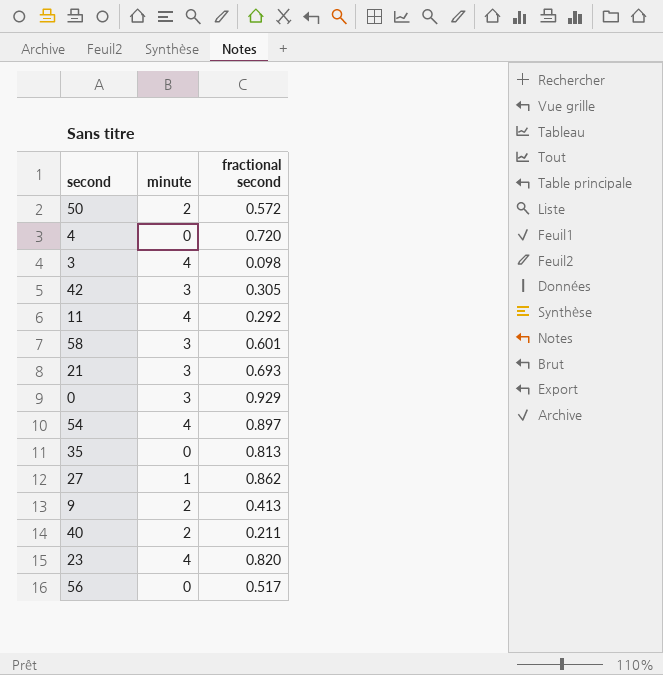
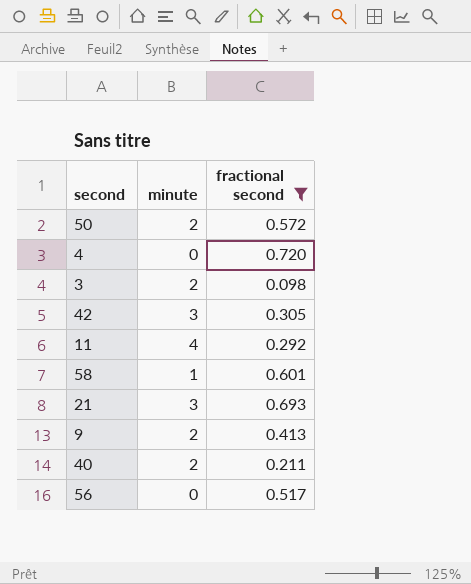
filter: none -> fractional second <= 0.720
3 | minute: 4 -> 2
58 | minute: 3 -> 1

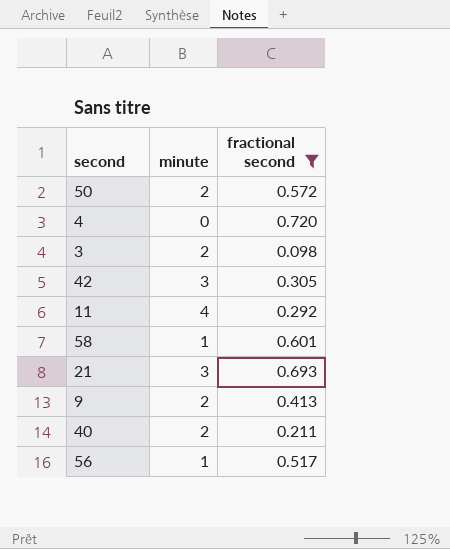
56 | minute: 0 -> 1

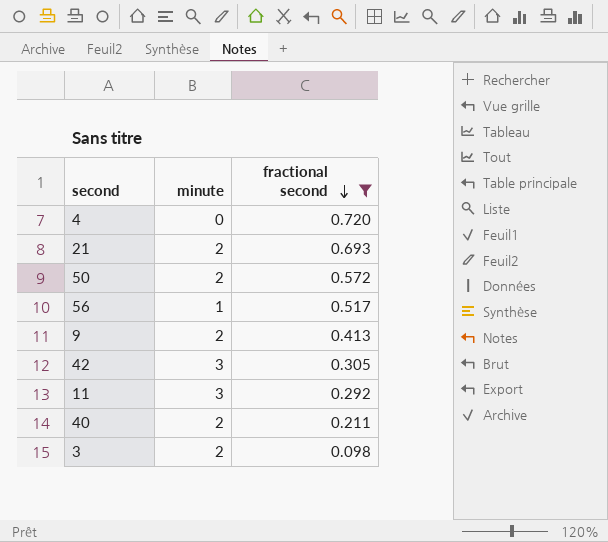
row order: none -> fractional second descending
row 58: 1 | 0.601 -> none
21 | minute: 3 -> 2
11 | minute: 4 -> 3

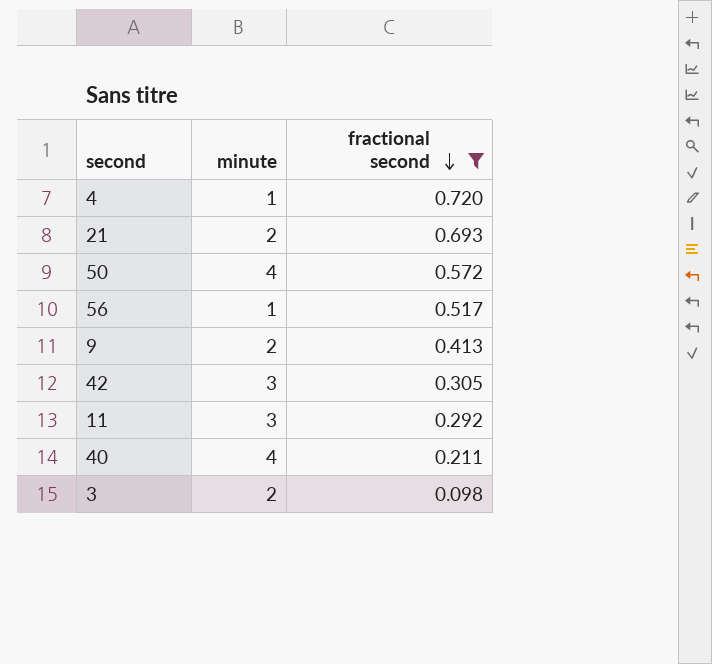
4 | minute: 0 -> 1
50 | minute: 2 -> 4
40 | minute: 2 -> 4

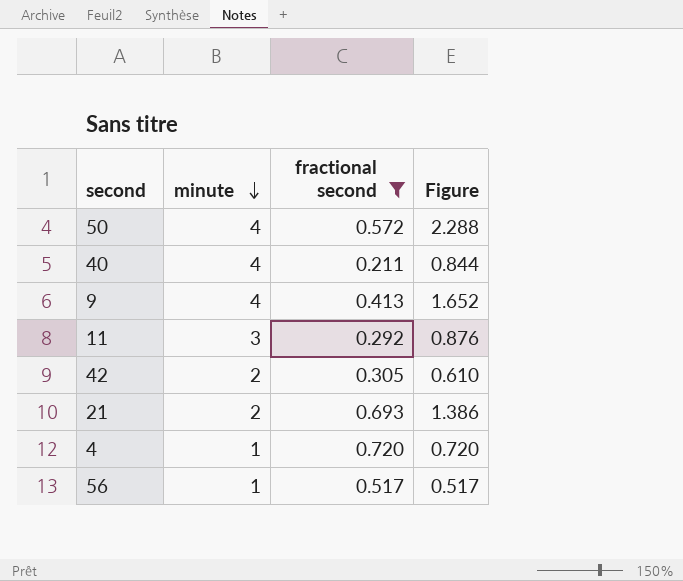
row order: fractional second descending -> minute descending
column Figure | formula: none -> [minute] * [fractional second]
row 3: 2 | 0.098 -> none
9 | minute: 2 -> 4
42 | minute: 3 -> 2

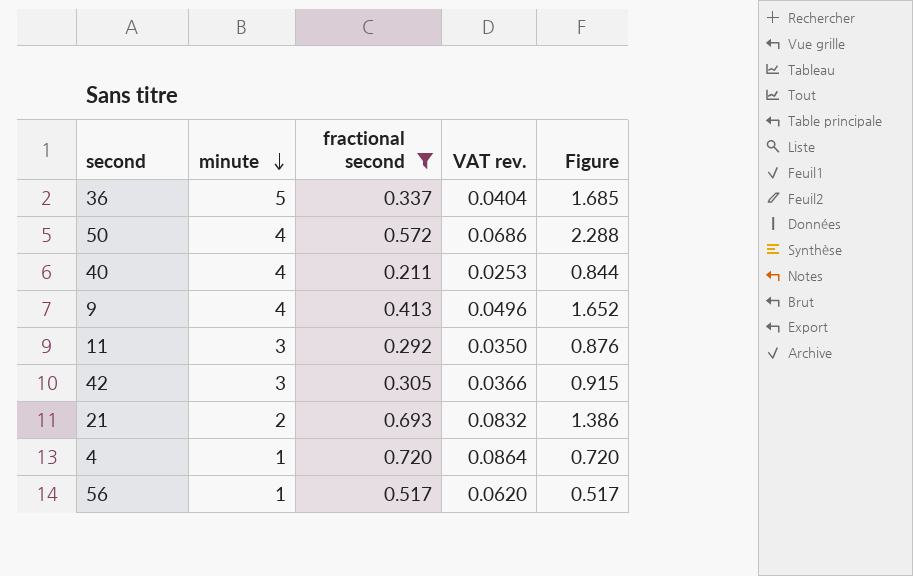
column VAT rev. | formula: none -> [fractional second] * 0.12
row 36: none -> 5 | 0.337 | 0.0404 | 1.685
42 | minute: 2 -> 3
42 | Figure: 0.610 -> 0.915

